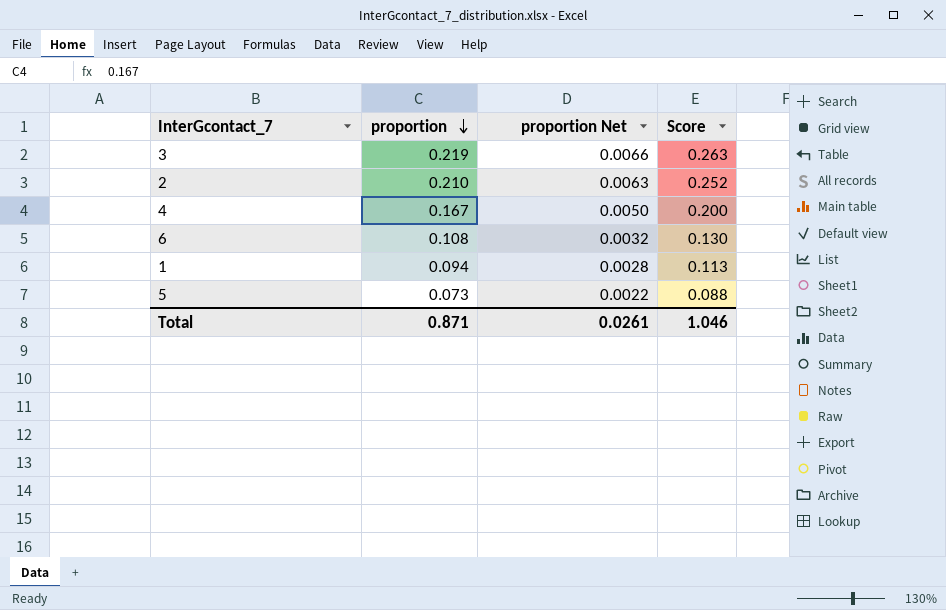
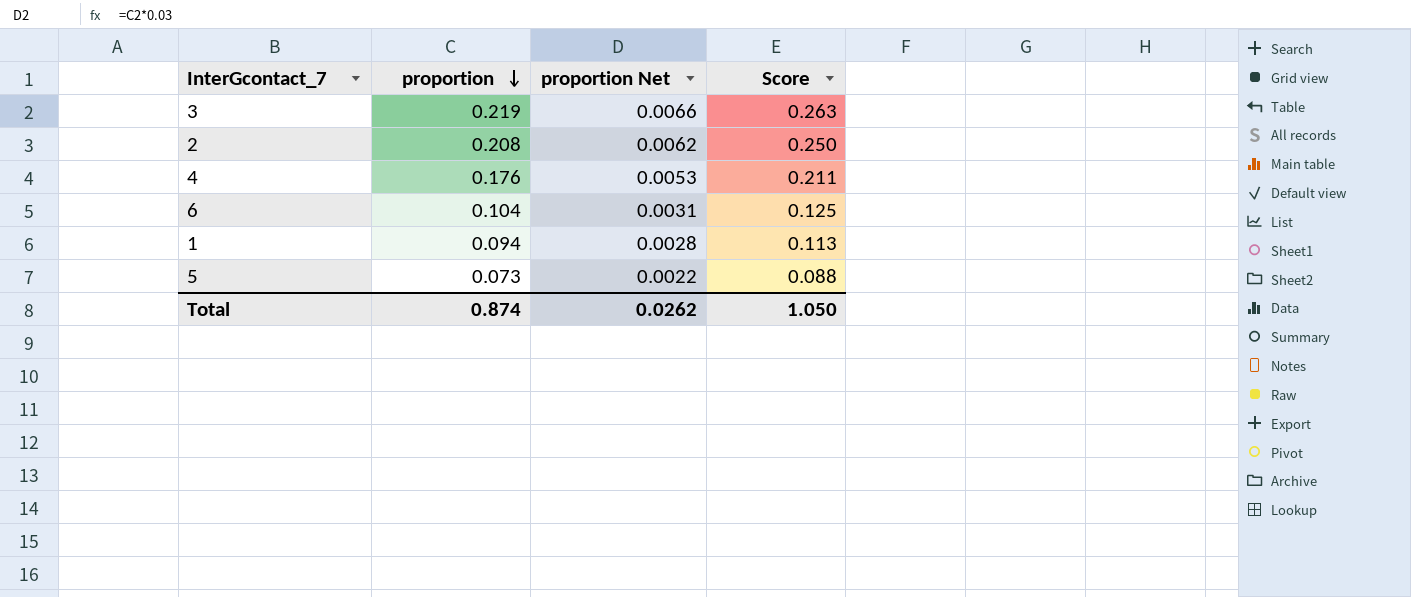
2 | proportion: 0.210 -> 0.208
2 | proportion Net: 0.0063 -> 0.0062
2 | Score: 0.252 -> 0.250
4 | proportion: 0.167 -> 0.176
4 | proportion Net: 0.0050 -> 0.0053
4 | Score: 0.200 -> 0.211
6 | proportion: 0.108 -> 0.104
6 | proportion Net: 0.0032 -> 0.0031
6 | Score: 0.130 -> 0.125
Total | proportion: 0.871 -> 0.874
Total | proportion Net: 0.0261 -> 0.0262
Total | Score: 1.046 -> 1.050

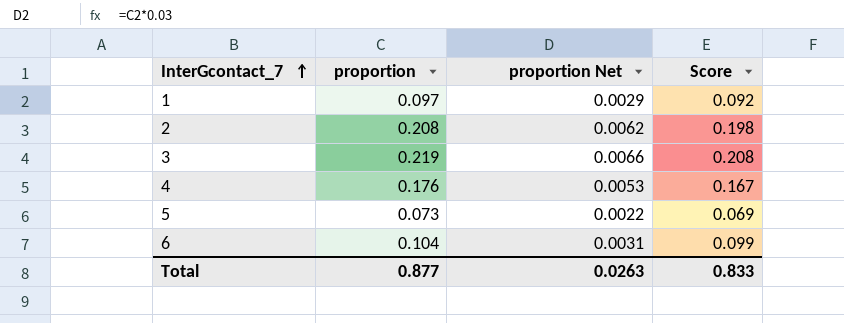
row order: proportion descending -> InterGcontact_7 ascending
column Score | formula: [proportion] * 1.2 -> [proportion] * 0.95
1 | proportion: 0.094 -> 0.097
1 | proportion Net: 0.0028 -> 0.0029
Total | proportion: 0.874 -> 0.877
Total | proportion Net: 0.0262 -> 0.0263
Total | Score: 1.050 -> 0.833

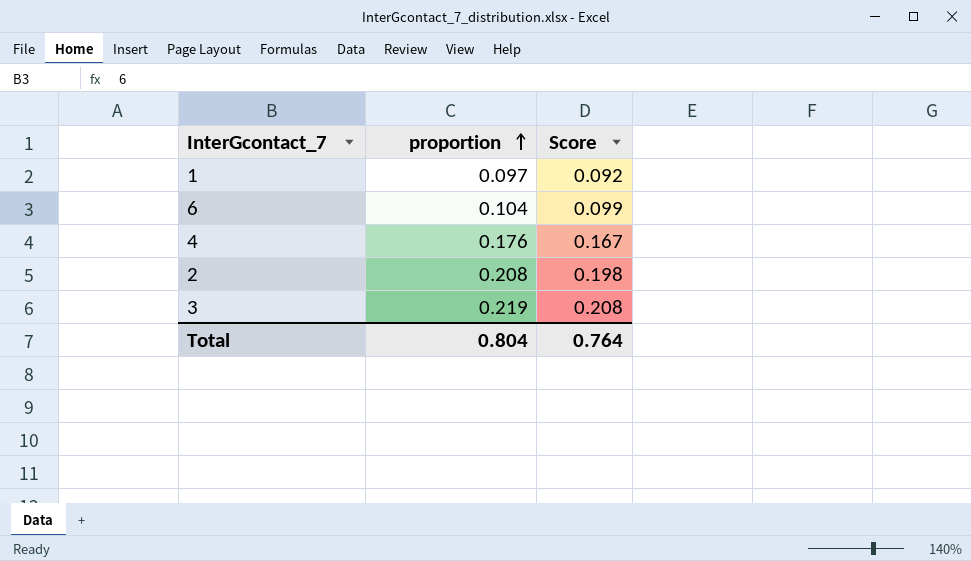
row order: InterGcontact_7 ascending -> proportion ascending
column proportion Net | formula: [proportion] * 0.03 -> none
row 5: 0.073 | 0.0022 | 0.069 -> none
Total | proportion: 0.877 -> 0.804
Total | Score: 0.833 -> 0.764

